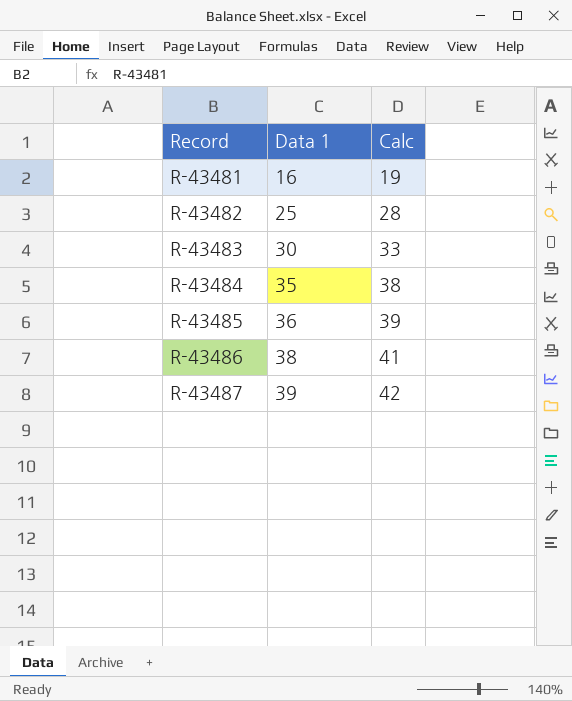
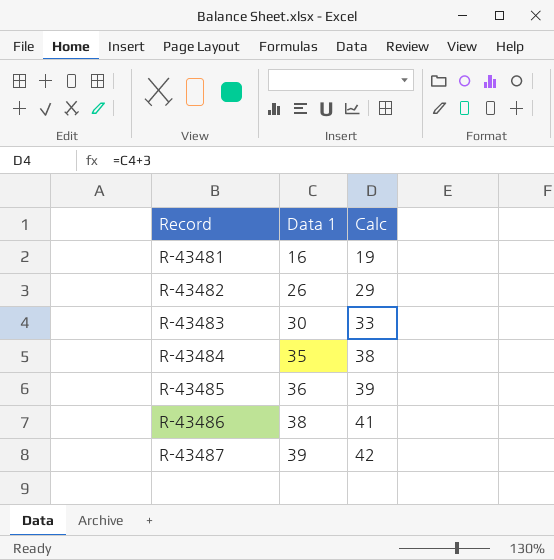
R-43482 | Data 1: 25 -> 26
R-43482 | Calc: 28 -> 29

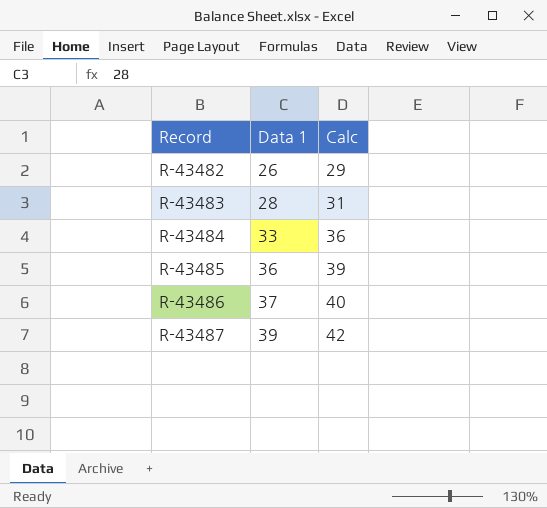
row R-43481: 16 | 19 -> none
R-43483 | Data 1: 30 -> 28
R-43483 | Calc: 33 -> 31
R-43484 | Data 1: 35 -> 33
R-43484 | Calc: 38 -> 36
R-43486 | Data 1: 38 -> 37
R-43486 | Calc: 41 -> 40

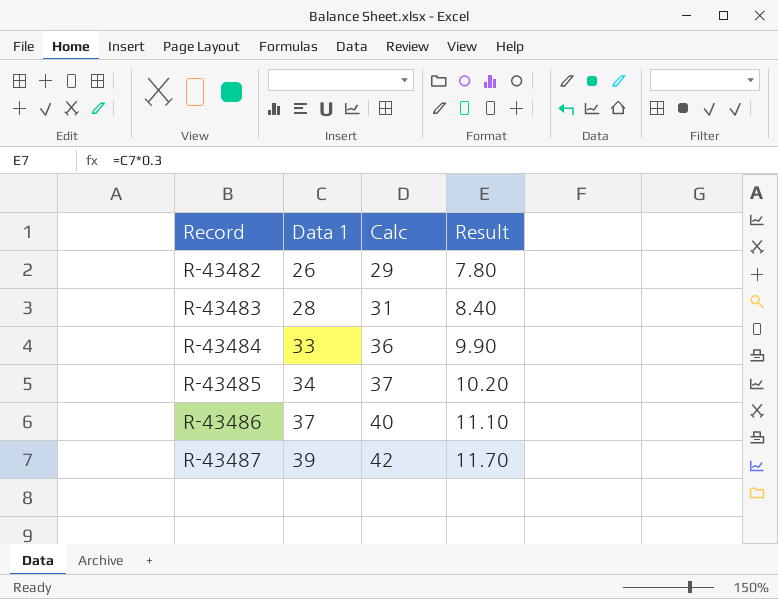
column Result | formula: none -> [Data 1] * 0.3
R-43485 | Data 1: 36 -> 34
R-43485 | Calc: 39 -> 37

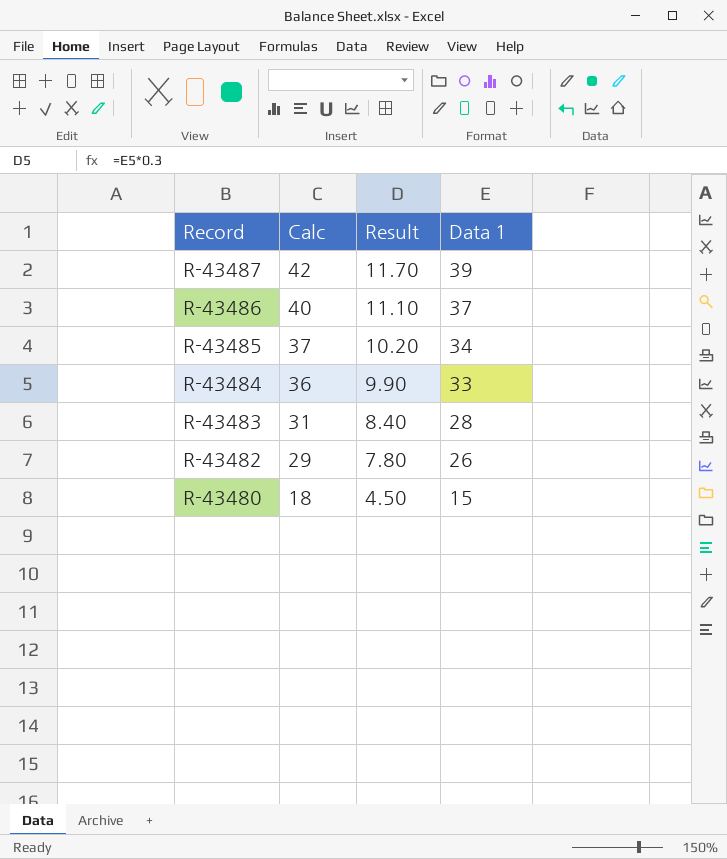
row order: Record ascending -> Record descending
column Data 1 | position: 2 -> 4
row R-43480: none -> 18 | 4.50 | 15

